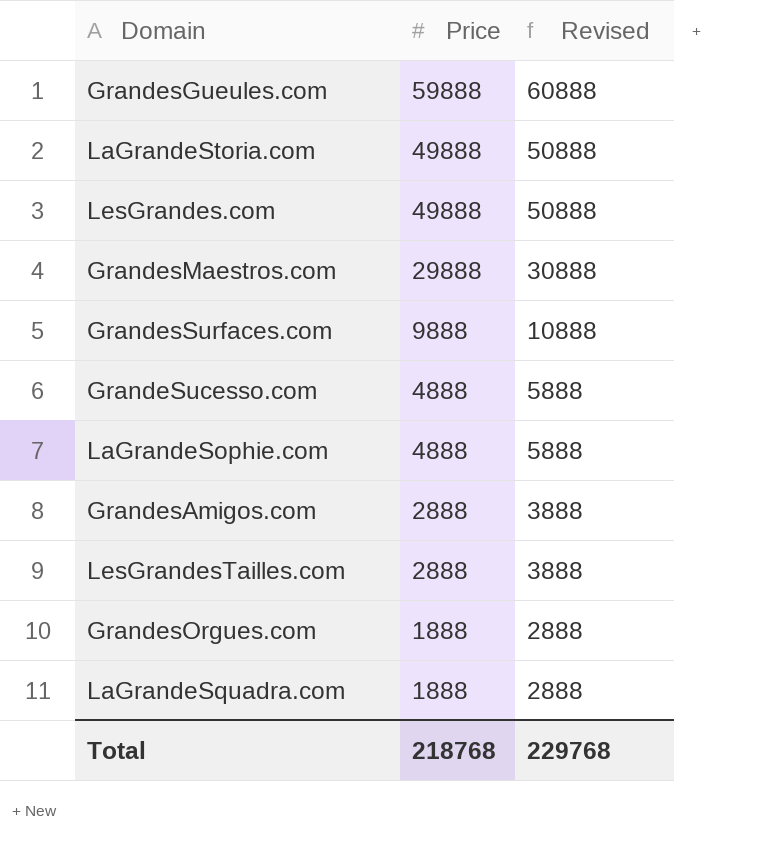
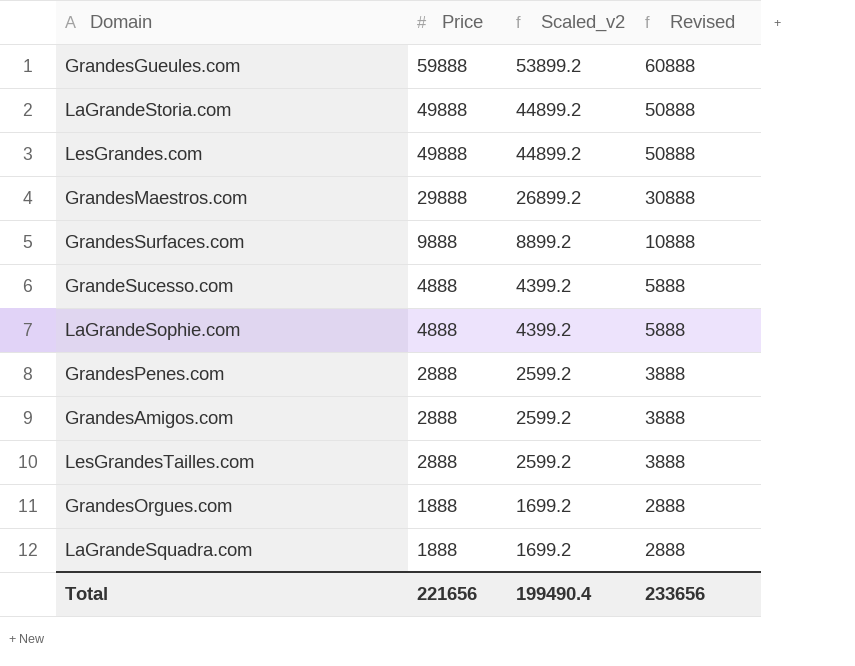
column Scaled_v2 | formula: none -> [Price] * 0.9
row GrandesPenes.com: none -> 2888 | 2599.2 | 3888
Total | Price: 218768 -> 221656
Total | Revised: 229768 -> 233656

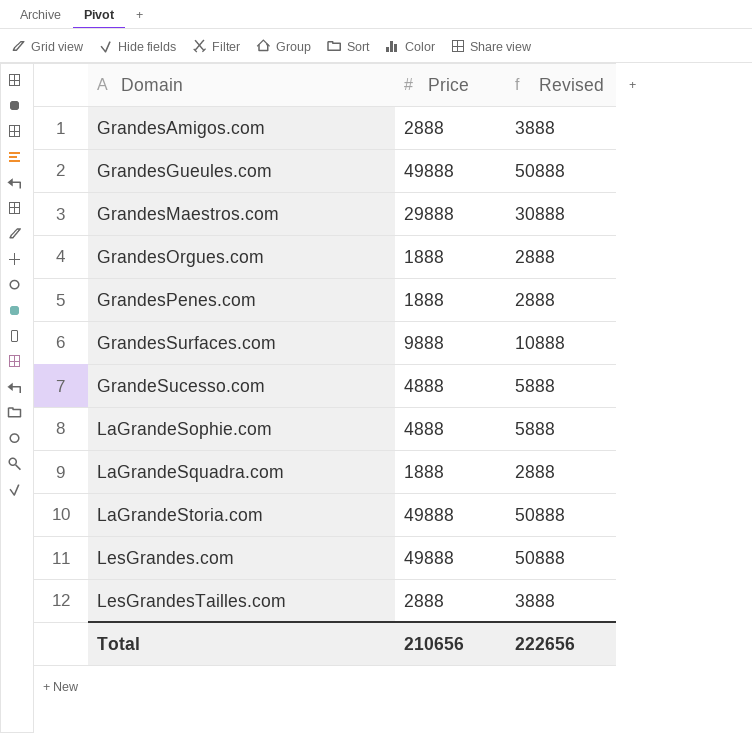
row order: Price descending -> Domain ascending
column Scaled_v2 | formula: [Price] * 0.9 -> none
GrandesGueules.com | Price: 59888 -> 49888
GrandesGueules.com | Revised: 60888 -> 50888
GrandesPenes.com | Price: 2888 -> 1888
GrandesPenes.com | Revised: 3888 -> 2888
Total | Price: 221656 -> 210656
Total | Revised: 233656 -> 222656

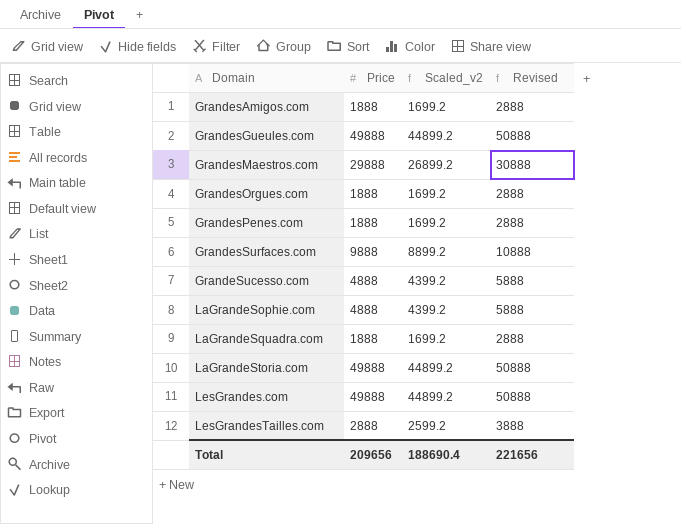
column Scaled_v2 | formula: none -> [Price] * 0.9
GrandesAmigos.com | Price: 2888 -> 1888
GrandesAmigos.com | Revised: 3888 -> 2888
Total | Price: 210656 -> 209656
Total | Revised: 222656 -> 221656

